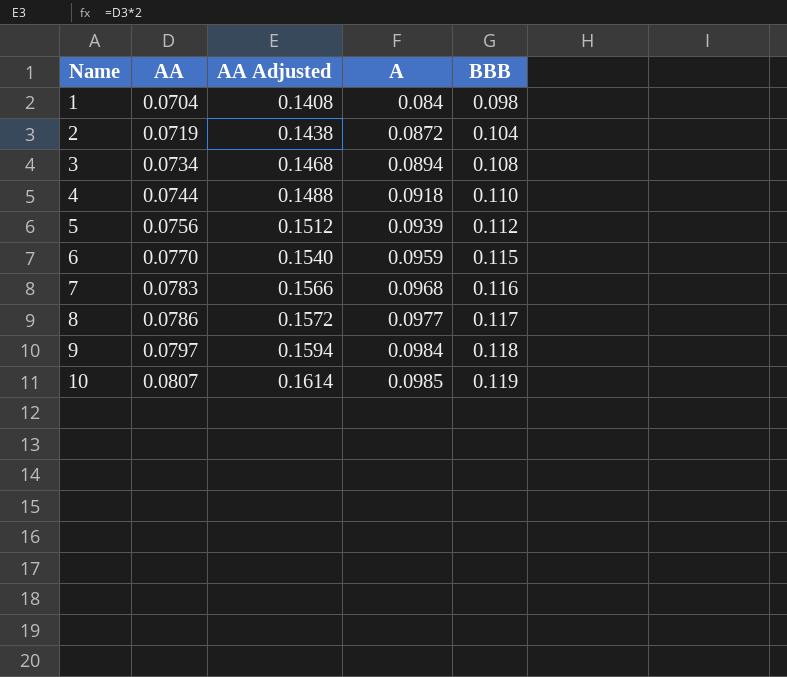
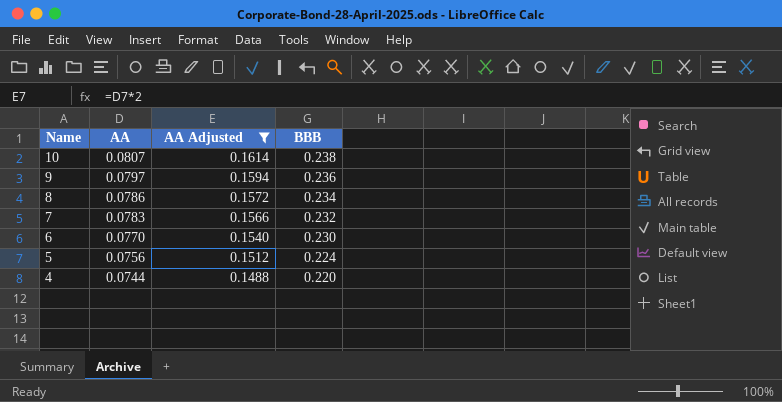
filter: none -> AA Adjusted >= 0.1488
row order: Name ascending -> Name descending
column A | position: 4 -> none
10 | BBB: 0.119 -> 0.238
9 | BBB: 0.118 -> 0.236
8 | BBB: 0.117 -> 0.234
7 | BBB: 0.116 -> 0.232
6 | BBB: 0.115 -> 0.230
5 | BBB: 0.112 -> 0.224
4 | BBB: 0.110 -> 0.220

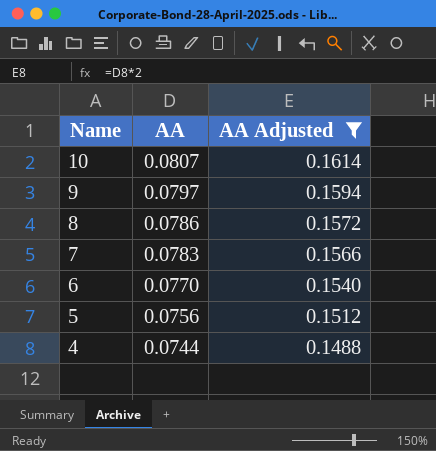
column BBB | position: 4 -> none

